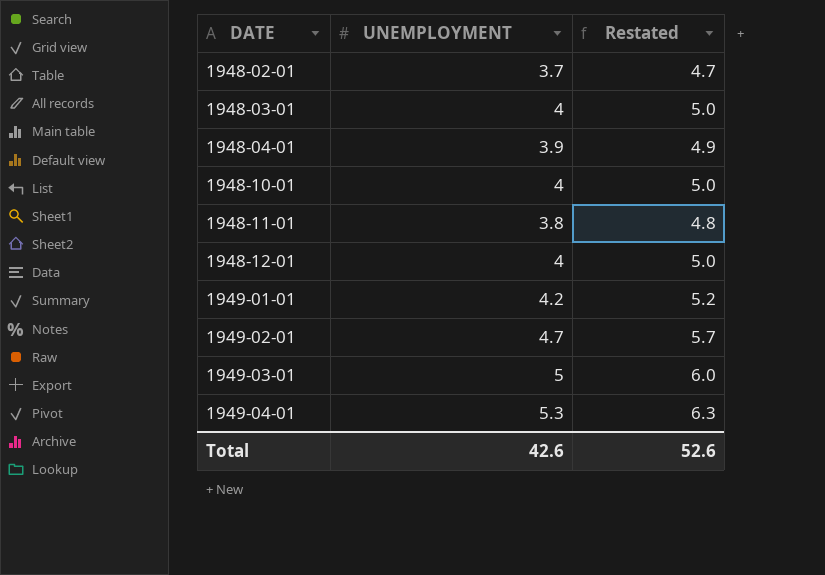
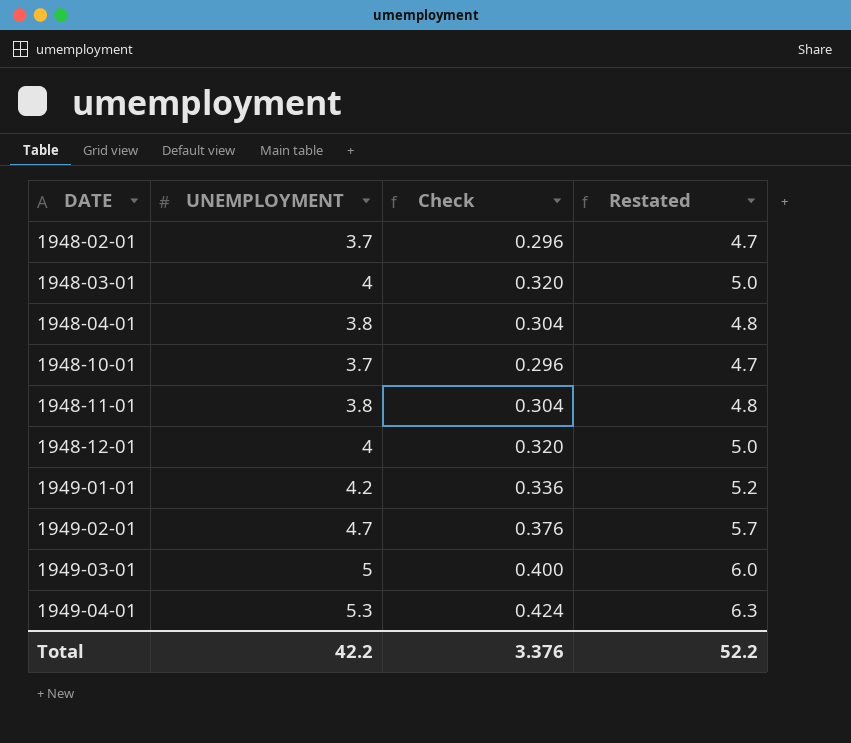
column Check | formula: none -> [UNEMPLOYMENT] * 0.08
1948-04-01 | UNEMPLOYMENT: 3.9 -> 3.8
1948-04-01 | Restated: 4.9 -> 4.8
1948-10-01 | UNEMPLOYMENT: 4 -> 3.7
1948-10-01 | Restated: 5.0 -> 4.7
Total | UNEMPLOYMENT: 42.6 -> 42.2
Total | Restated: 52.6 -> 52.2

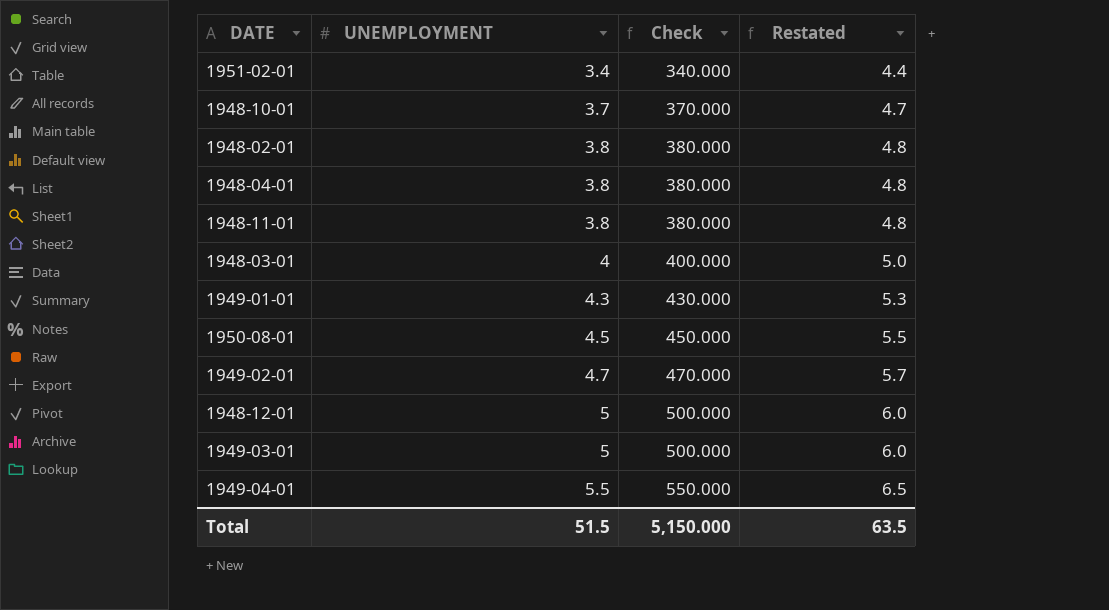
row order: DATE ascending -> UNEMPLOYMENT ascending
column Check | formula: [UNEMPLOYMENT] * 0.08 -> [UNEMPLOYMENT] * 100
row 1951-02-01: none -> 3.4 | 340.000 | 4.4
1948-02-01 | UNEMPLOYMENT: 3.7 -> 3.8
1948-02-01 | Restated: 4.7 -> 4.8
1949-01-01 | UNEMPLOYMENT: 4.2 -> 4.3
1949-01-01 | Restated: 5.2 -> 5.3
row 1950-08-01: none -> 4.5 | 450.000 | 5.5
1948-12-01 | UNEMPLOYMENT: 4 -> 5
1948-12-01 | Restated: 5.0 -> 6.0
1949-04-01 | UNEMPLOYMENT: 5.3 -> 5.5
1949-04-01 | Restated: 6.3 -> 6.5
Total | UNEMPLOYMENT: 42.2 -> 51.5
Total | Check: 3.376 -> 5,150.000
Total | Restated: 52.2 -> 63.5

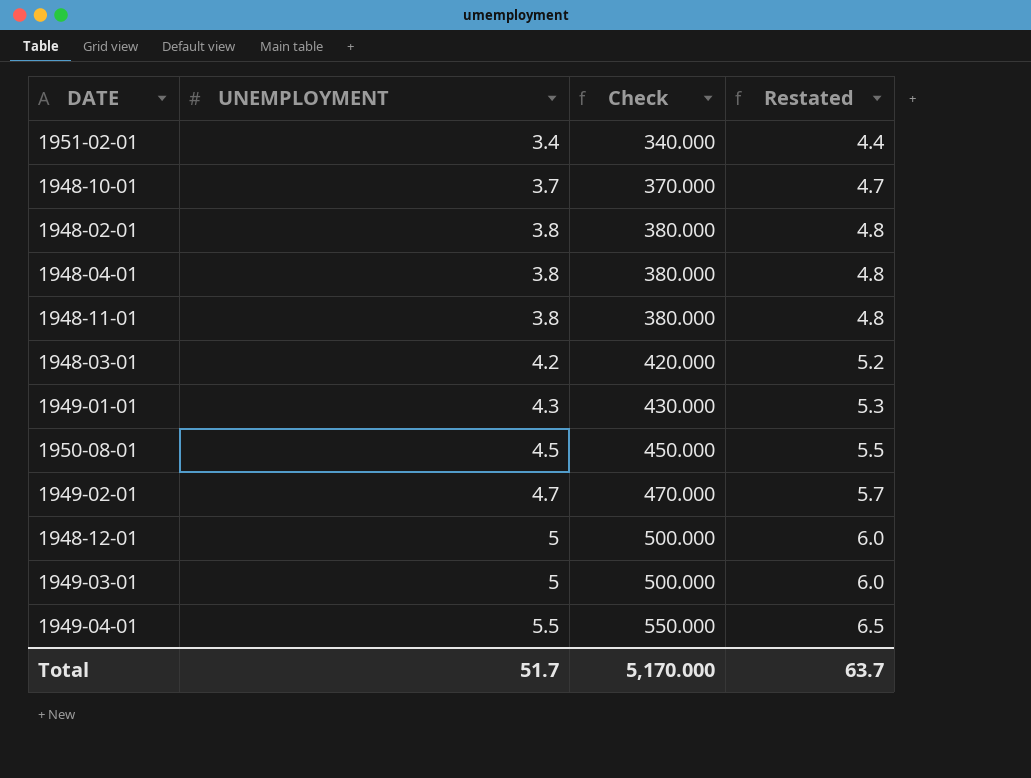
1948-03-01 | UNEMPLOYMENT: 4 -> 4.2
1948-03-01 | Check: 400.000 -> 420.000
1948-03-01 | Restated: 5.0 -> 5.2
Total | UNEMPLOYMENT: 51.5 -> 51.7
Total | Check: 5,150.000 -> 5,170.000
Total | Restated: 63.5 -> 63.7

